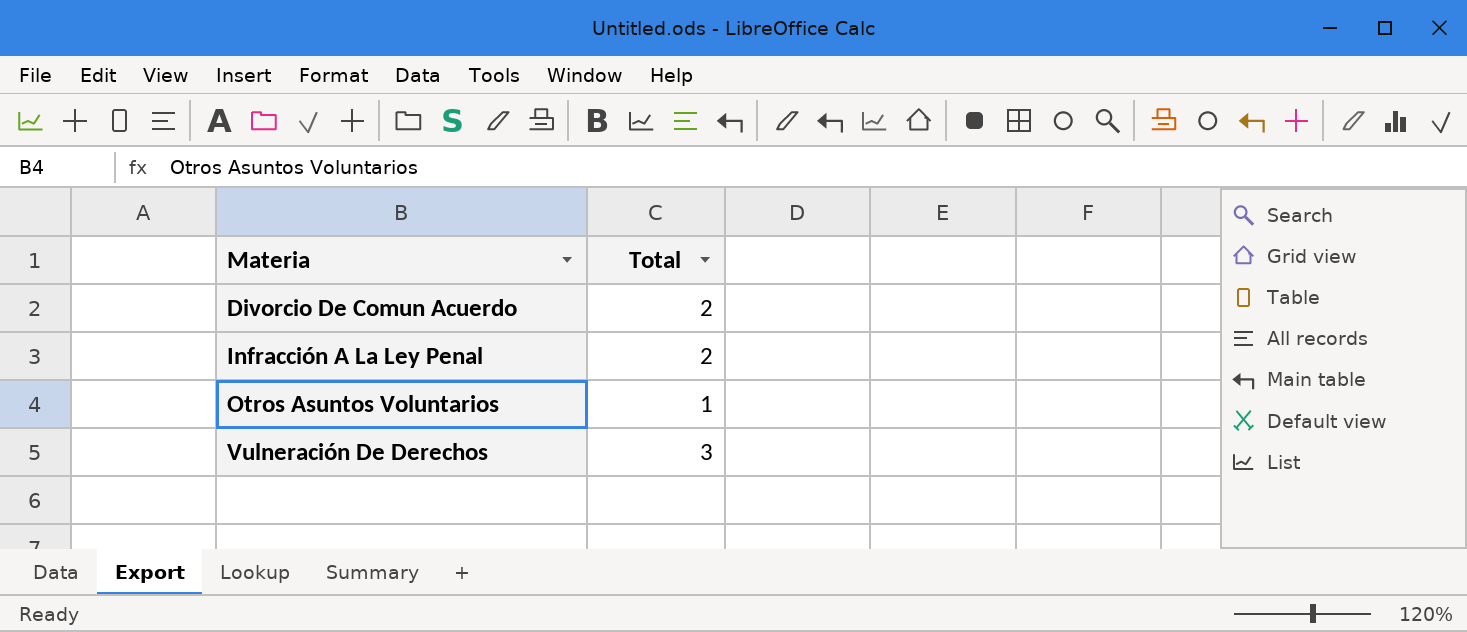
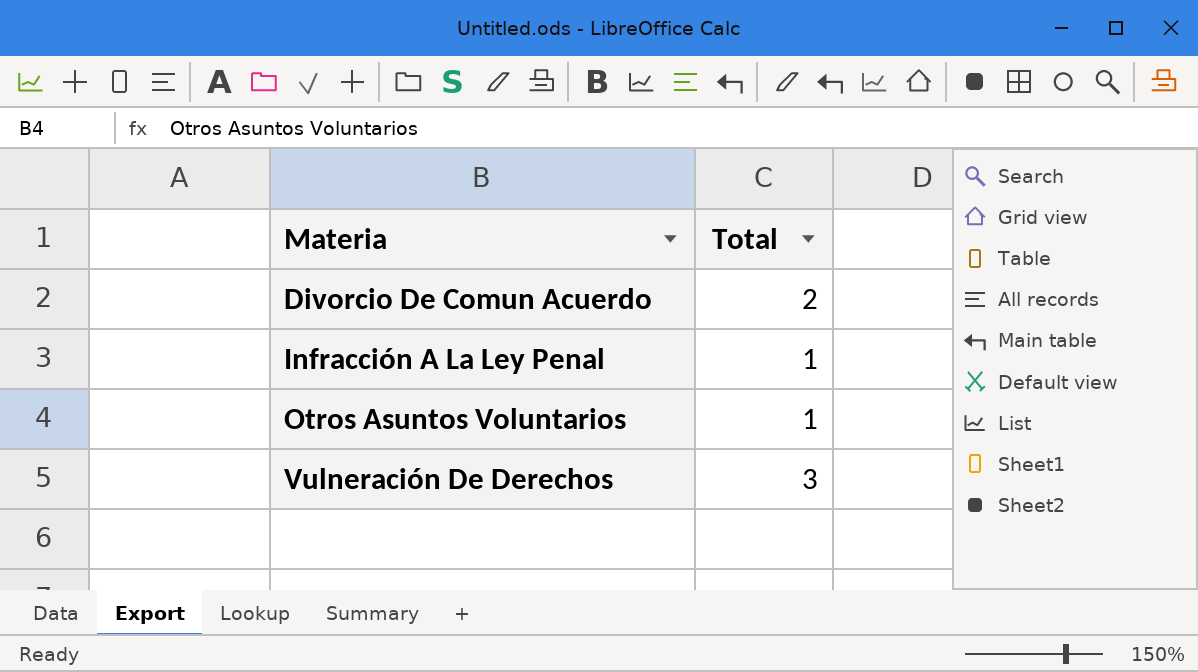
Infracción A La Ley Penal | Total: 2 -> 1

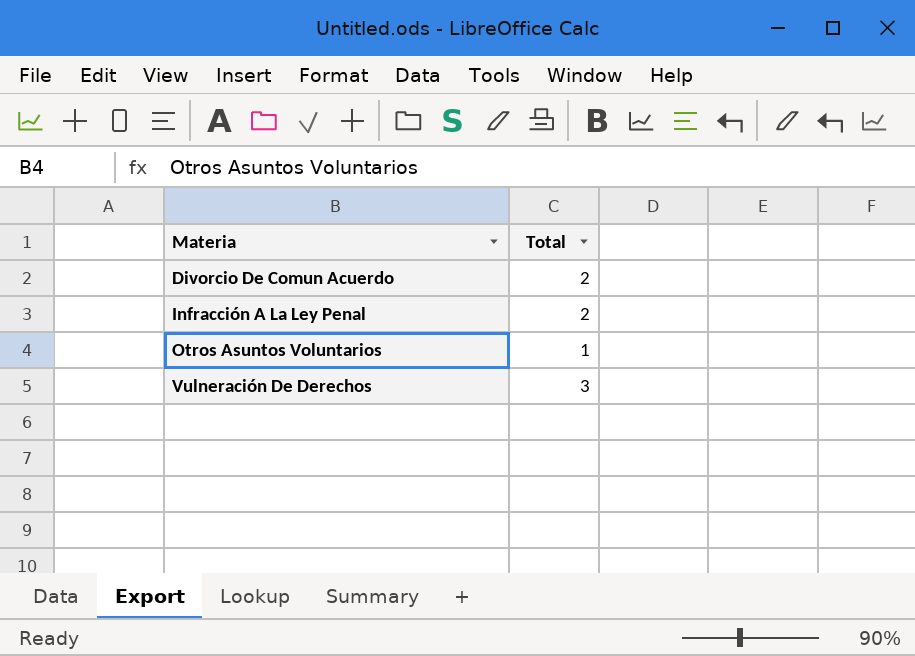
Infracción A La Ley Penal | Total: 1 -> 2

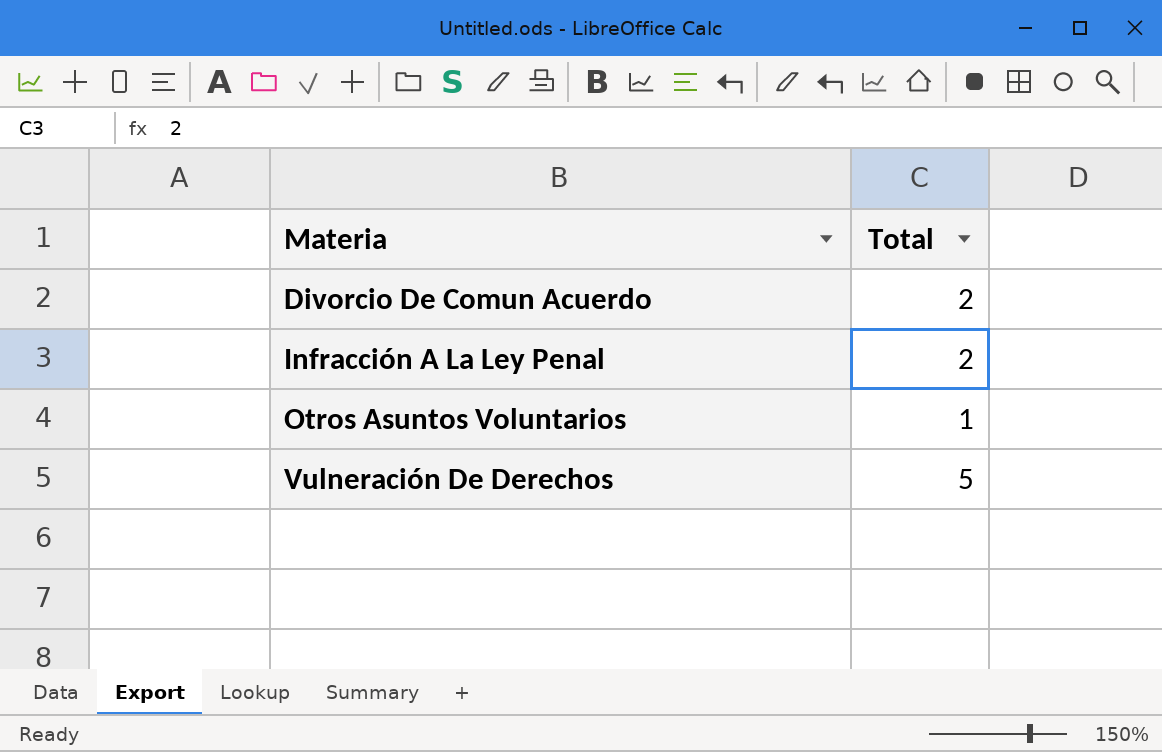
Vulneración De Derechos | Total: 3 -> 5

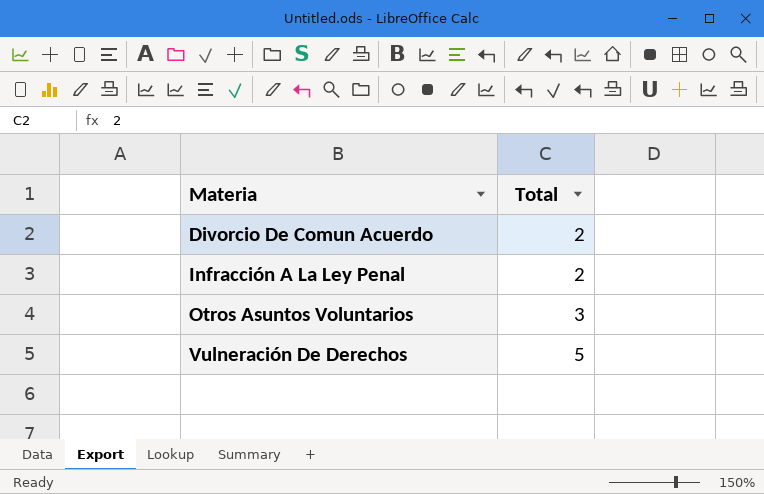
Otros Asuntos Voluntarios | Total: 1 -> 3

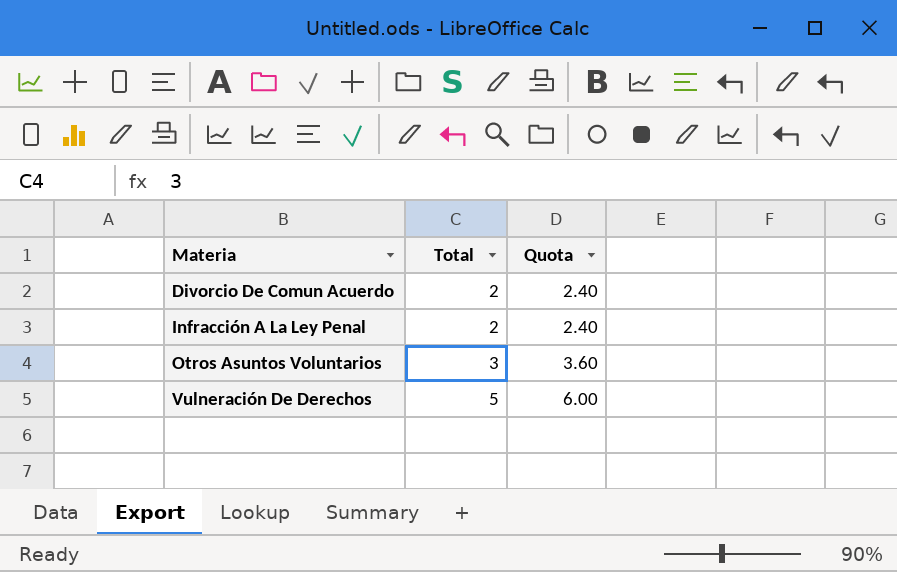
column Quota | formula: none -> [Total] * 1.2

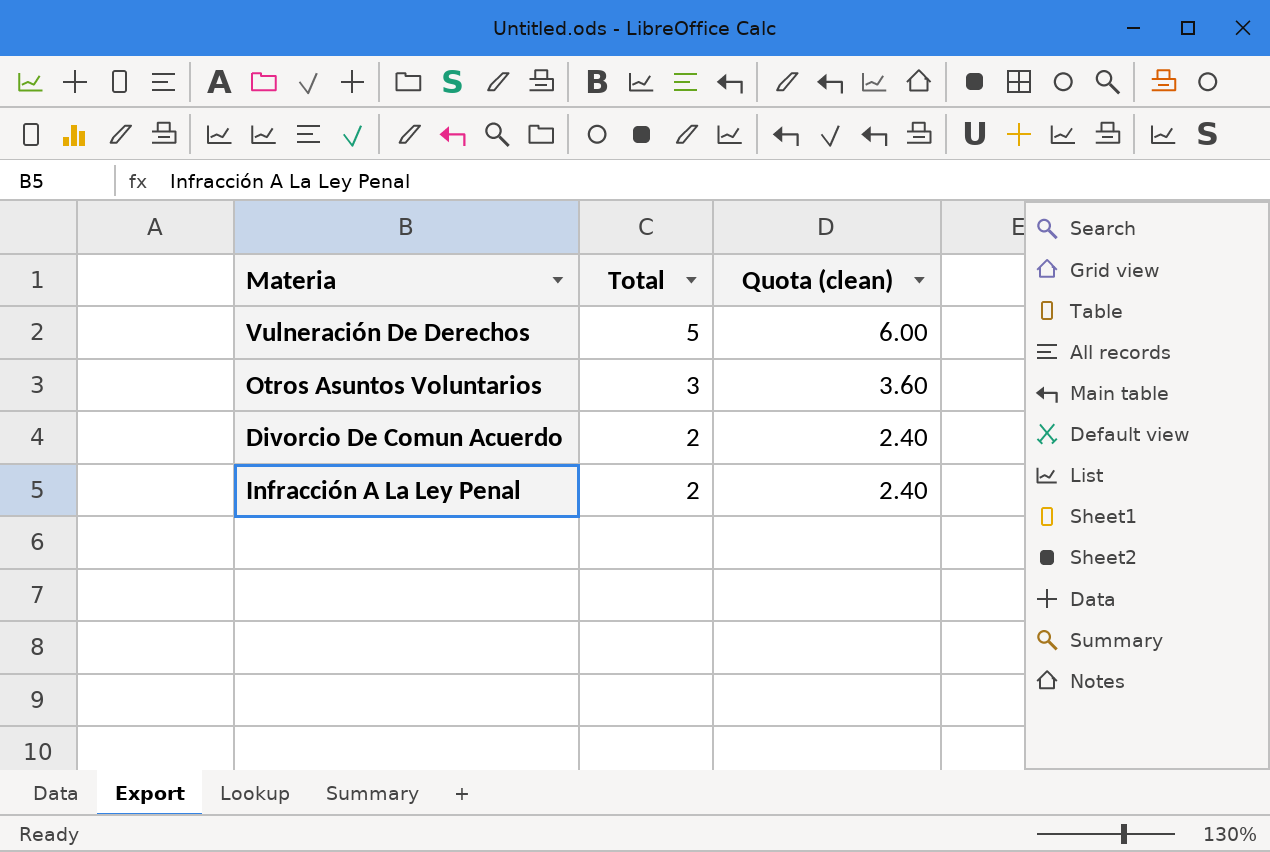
row order: Materia ascending -> Total descending
column name: Quota -> Quota (clean)

